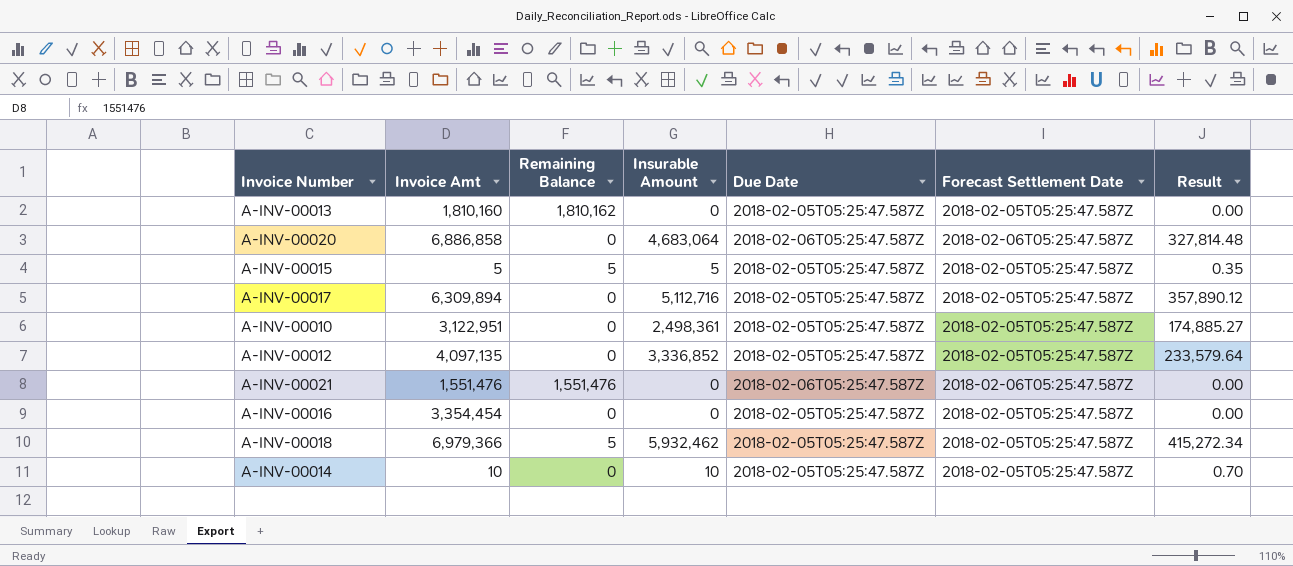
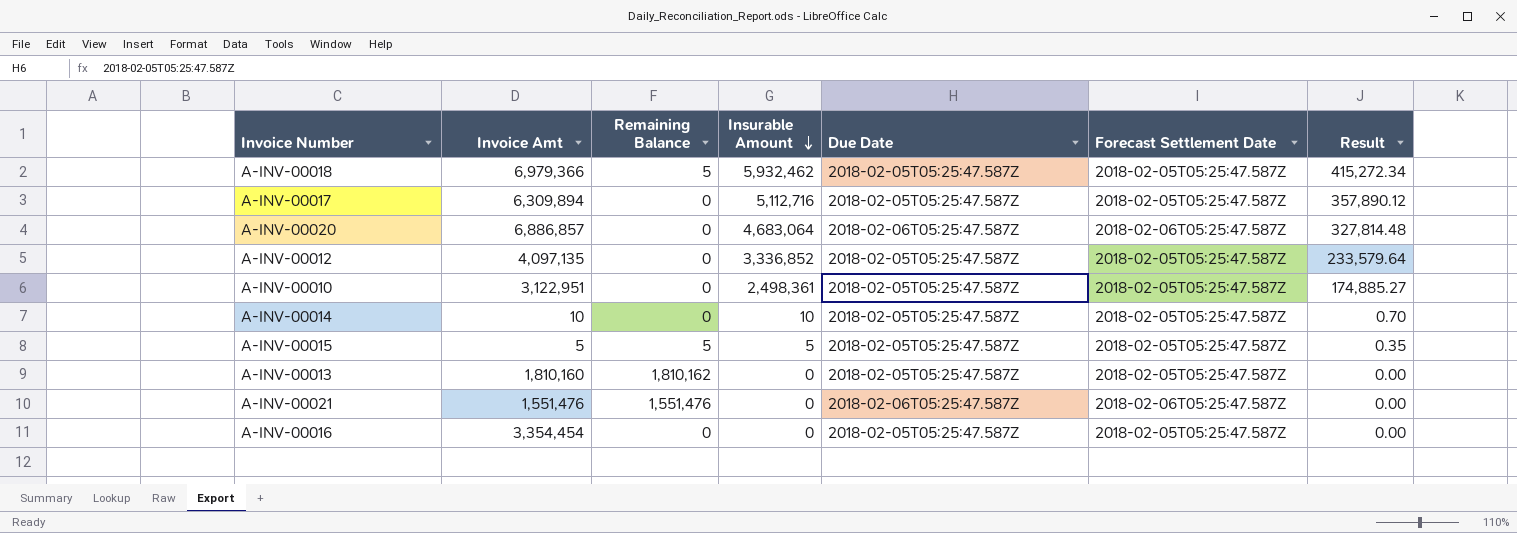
row order: none -> Insurable Amount descending
A-INV-00020 | Invoice Amt: 6,886,858 -> 6,886,857

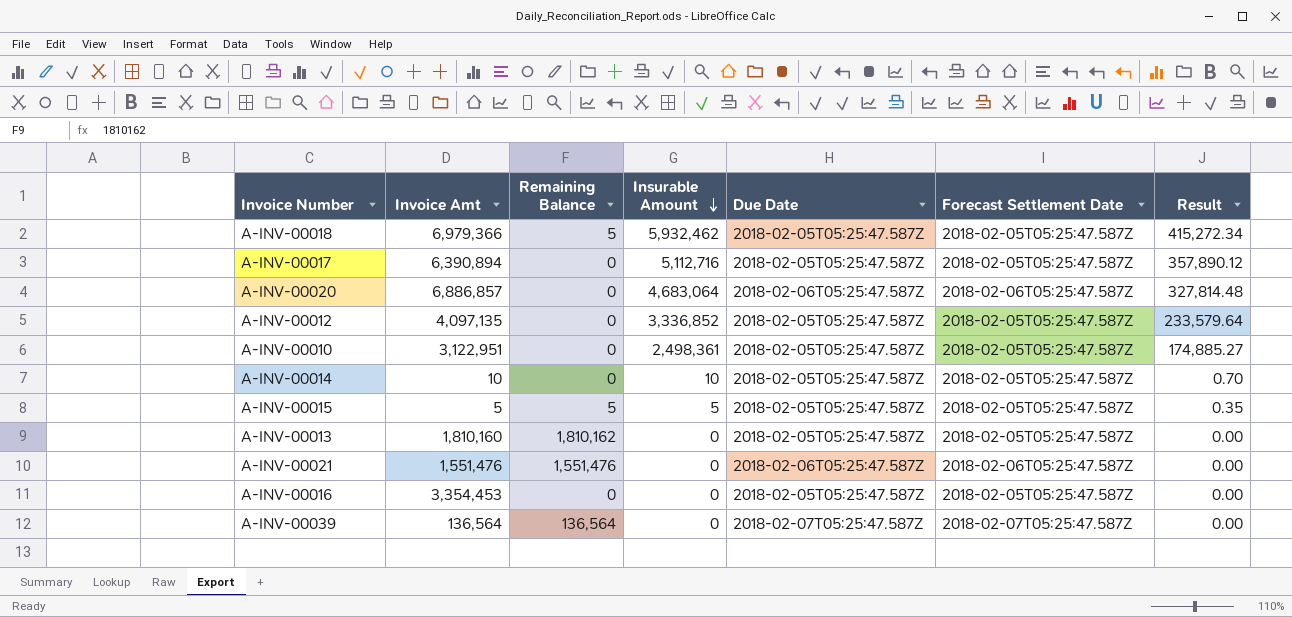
A-INV-00017 | Invoice Amt: 6,309,894 -> 6,390,894
A-INV-00016 | Invoice Amt: 3,354,454 -> 3,354,453
row A-INV-00039: none -> 136,564 | 136,564 | 0 | 2018-02-07T05:25:47.587Z | 2018-02-07T05:25:47.587Z | 0.00

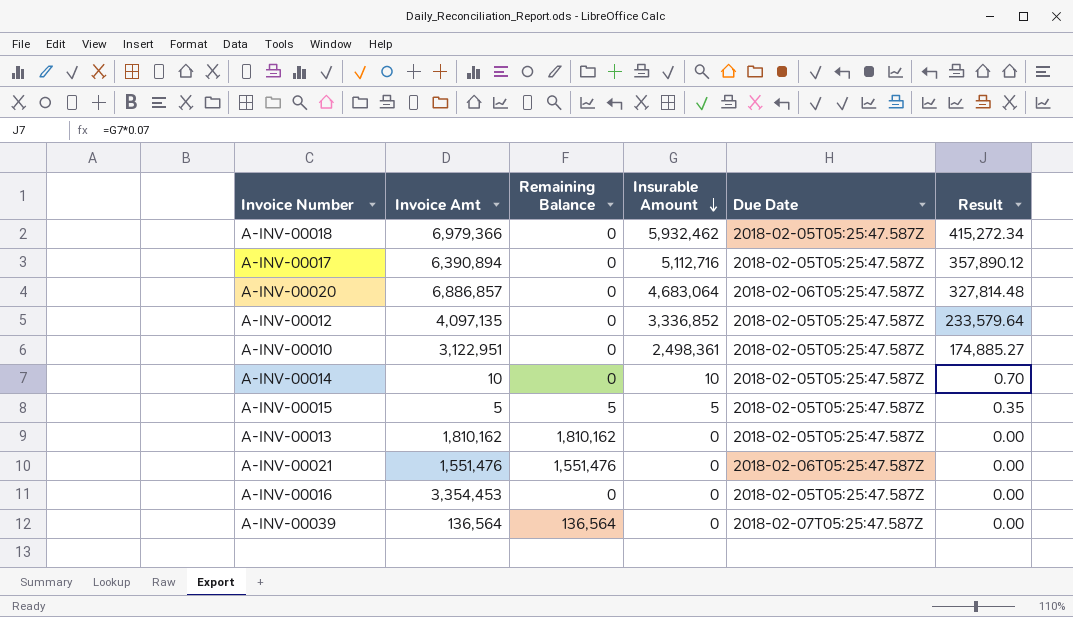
column Forecast Settlement Date | position: 6 -> none
A-INV-00018 | Remaining Balance: 5 -> 0
A-INV-00013 | Invoice Amt: 1,810,160 -> 1,810,162

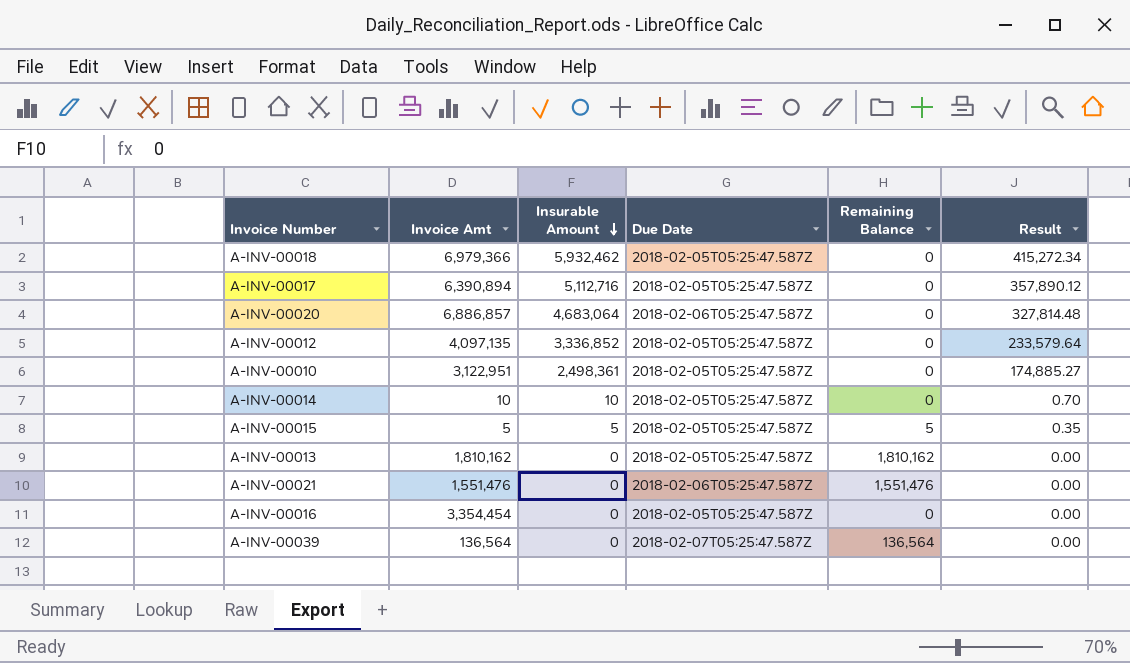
column Remaining Balance | position: 3 -> 5
A-INV-00016 | Invoice Amt: 3,354,453 -> 3,354,454

